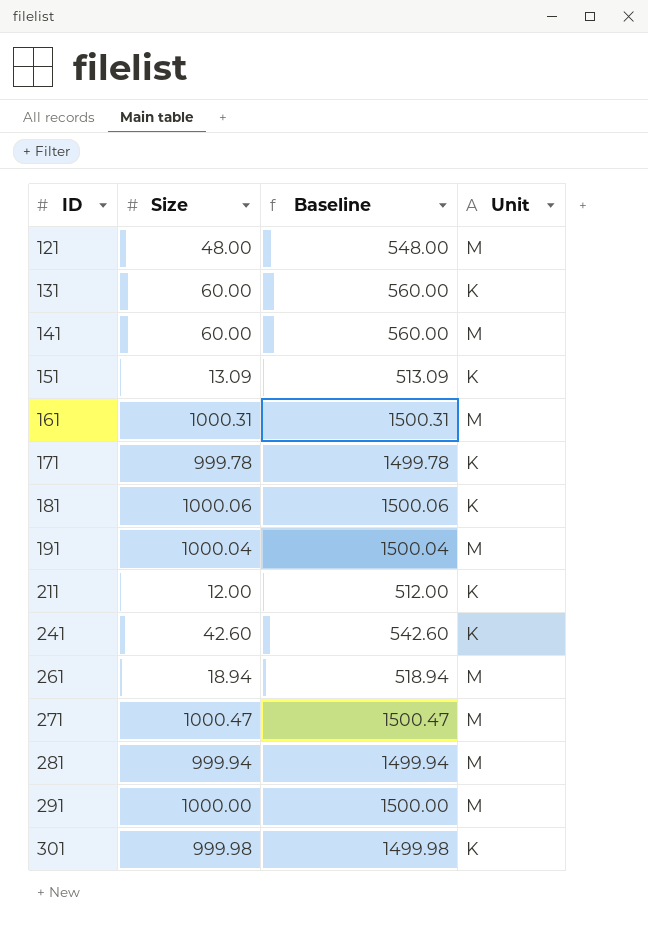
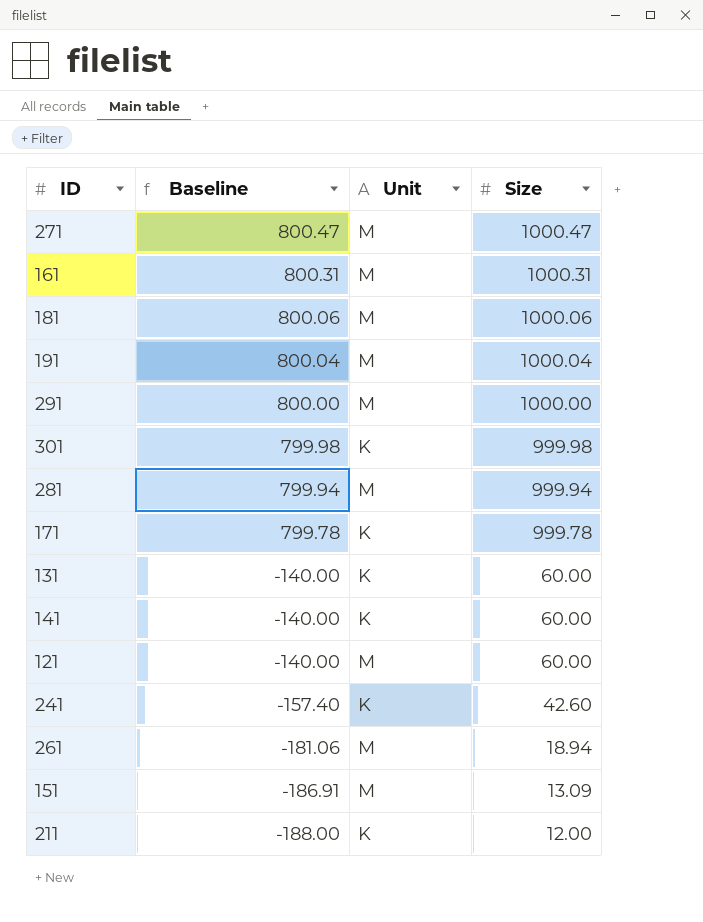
row order: ID ascending -> Baseline descending
column Baseline | formula: [Size] + 500 -> [Size] - 200
column Size | position: 2 -> 4
181 | Unit: K -> M
141 | Unit: M -> K
121 | Size: 48.00 -> 60.00
151 | Unit: K -> M

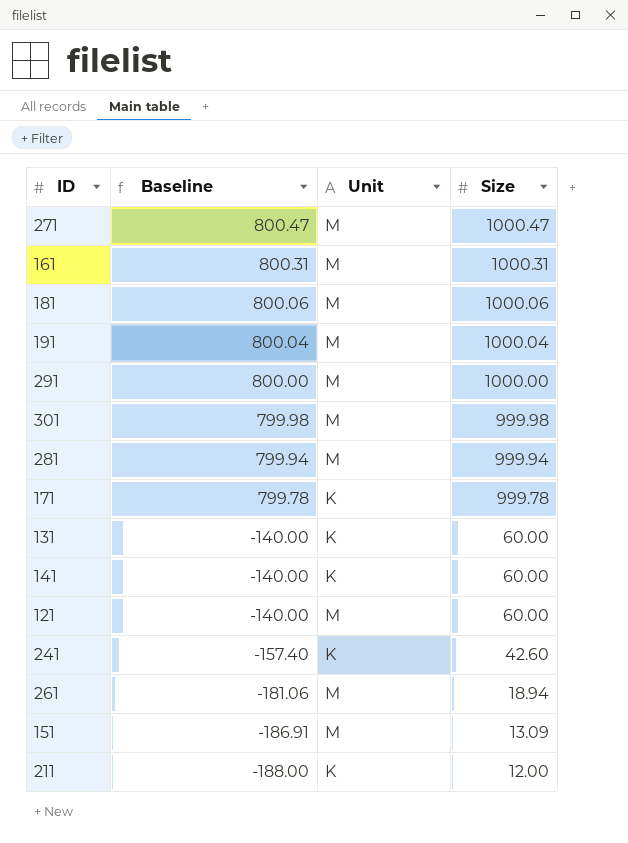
301 | Unit: K -> M

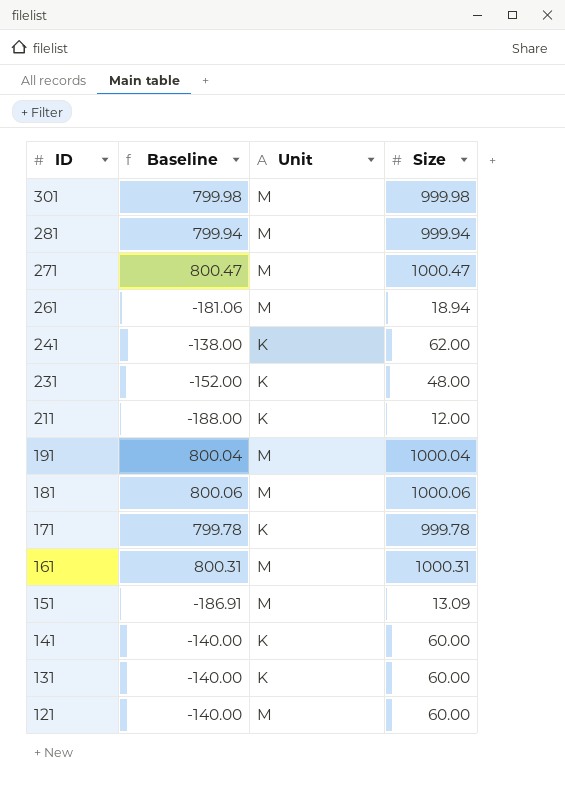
row order: Baseline descending -> ID descending
row 291: 800.00 | M | 1000.00 -> none
241 | Baseline: -157.40 -> -138.00
241 | Size: 42.60 -> 62.00
row 231: none -> -152.00 | K | 48.00

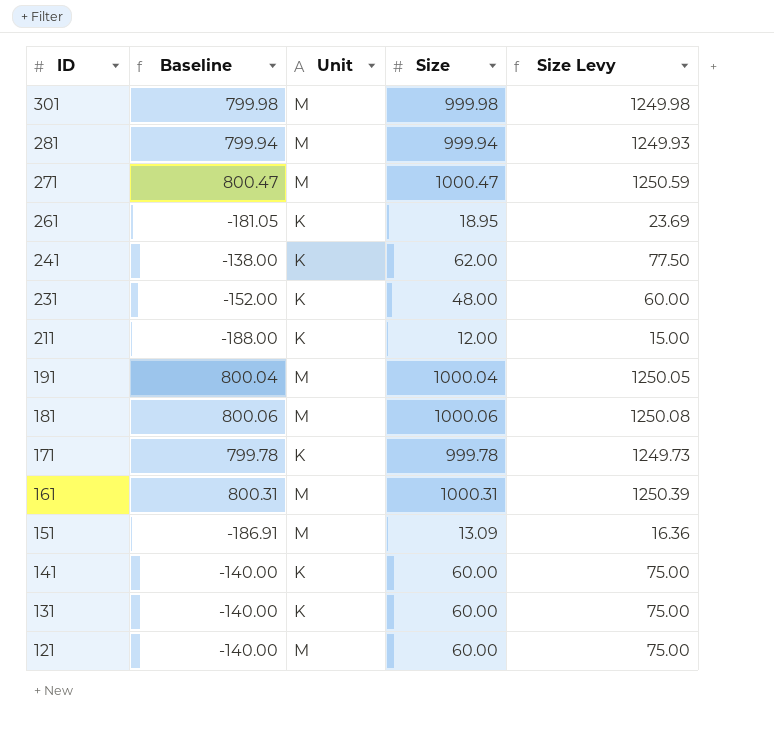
column Size Levy | formula: none -> [Size] * 1.25
261 | Baseline: -181.06 -> -181.05
261 | Unit: M -> K
261 | Size: 18.94 -> 18.95

